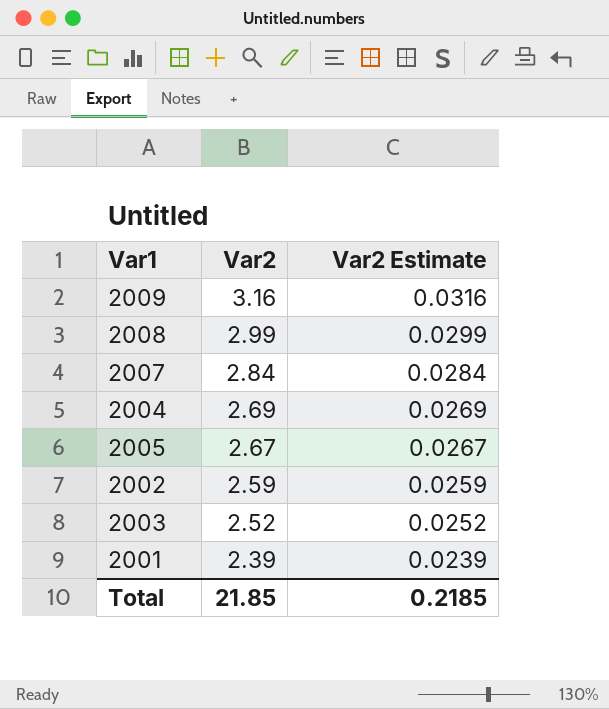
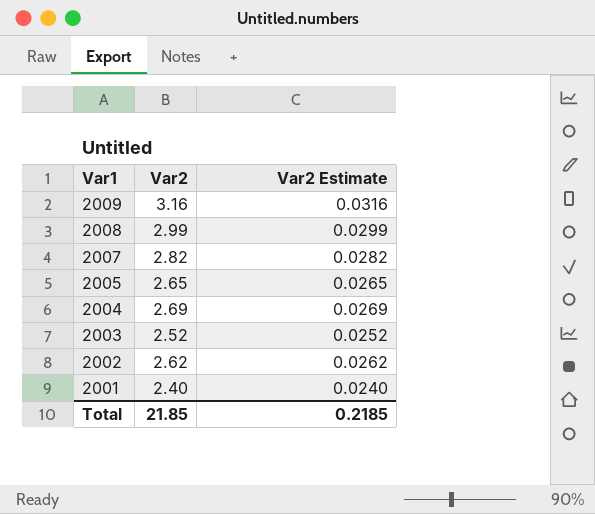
row order: Var2 descending -> Var1 descending
2007 | Var2: 2.84 -> 2.82
2007 | Var2 Estimate: 0.0284 -> 0.0282
2005 | Var2: 2.67 -> 2.65
2005 | Var2 Estimate: 0.0267 -> 0.0265
2002 | Var2: 2.59 -> 2.62
2002 | Var2 Estimate: 0.0259 -> 0.0262
2001 | Var2: 2.39 -> 2.40
2001 | Var2 Estimate: 0.0239 -> 0.0240

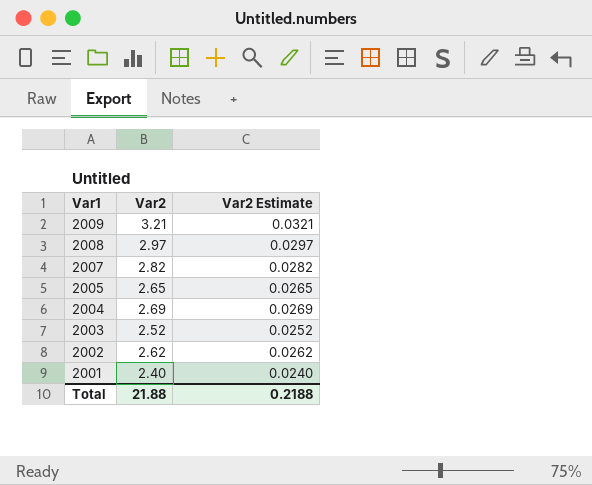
2009 | Var2: 3.16 -> 3.21
2009 | Var2 Estimate: 0.0316 -> 0.0321
2008 | Var2: 2.99 -> 2.97
2008 | Var2 Estimate: 0.0299 -> 0.0297
Total | Var2: 21.85 -> 21.88
Total | Var2 Estimate: 0.2185 -> 0.2188

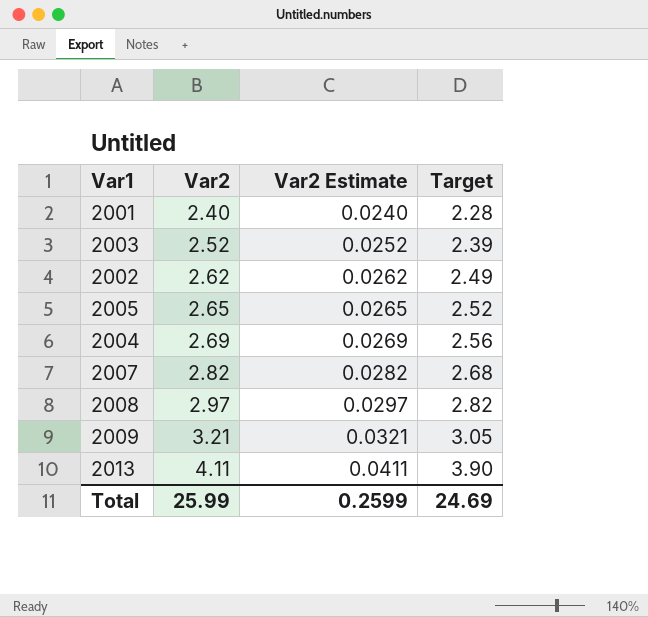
row order: Var1 descending -> Var2 ascending
column Target | formula: none -> [Var2] * 0.95
row 2013: none -> 4.11 | 0.0411 | 3.90
Total | Var2: 21.88 -> 25.99
Total | Var2 Estimate: 0.2188 -> 0.2599

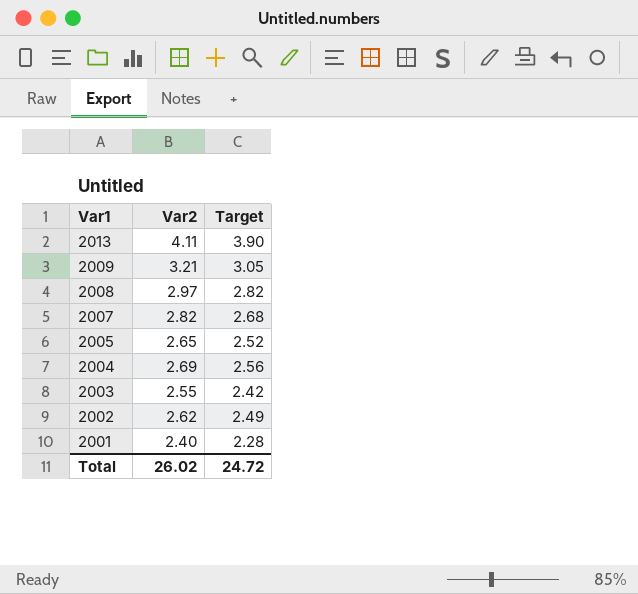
row order: Var2 ascending -> Var1 descending
column Var2 Estimate | formula: [Var2] * 0.01 -> none
2003 | Var2: 2.52 -> 2.55
2003 | Target: 2.39 -> 2.42
Total | Var2: 25.99 -> 26.02
Total | Target: 24.69 -> 24.72

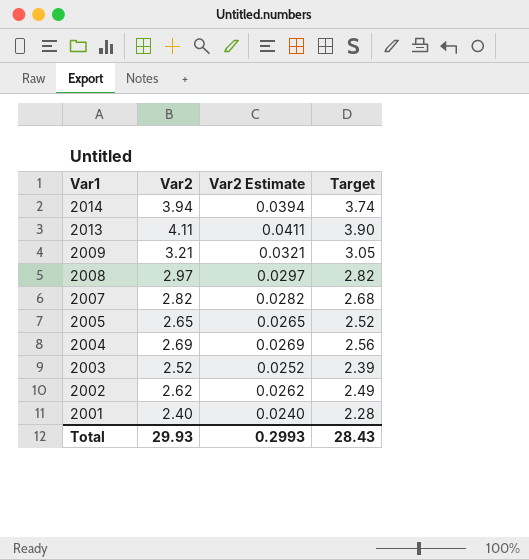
column Var2 Estimate | formula: none -> [Var2] * 0.01
row 2014: none -> 3.94 | 0.0394 | 3.74
2003 | Var2: 2.55 -> 2.52
2003 | Target: 2.42 -> 2.39
Total | Var2: 26.02 -> 29.93
Total | Target: 24.72 -> 28.43

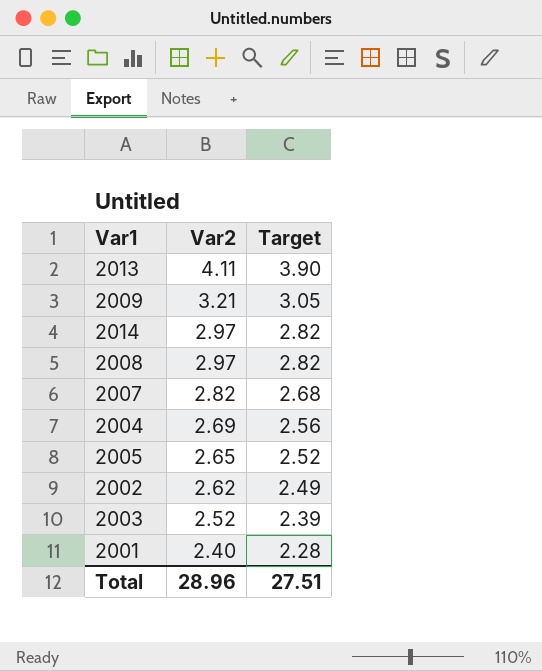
row order: Var1 descending -> Var2 descending
column Var2 Estimate | formula: [Var2] * 0.01 -> none
2014 | Var2: 3.94 -> 2.97
2014 | Target: 3.74 -> 2.82
Total | Var2: 29.93 -> 28.96
Total | Target: 28.43 -> 27.51

